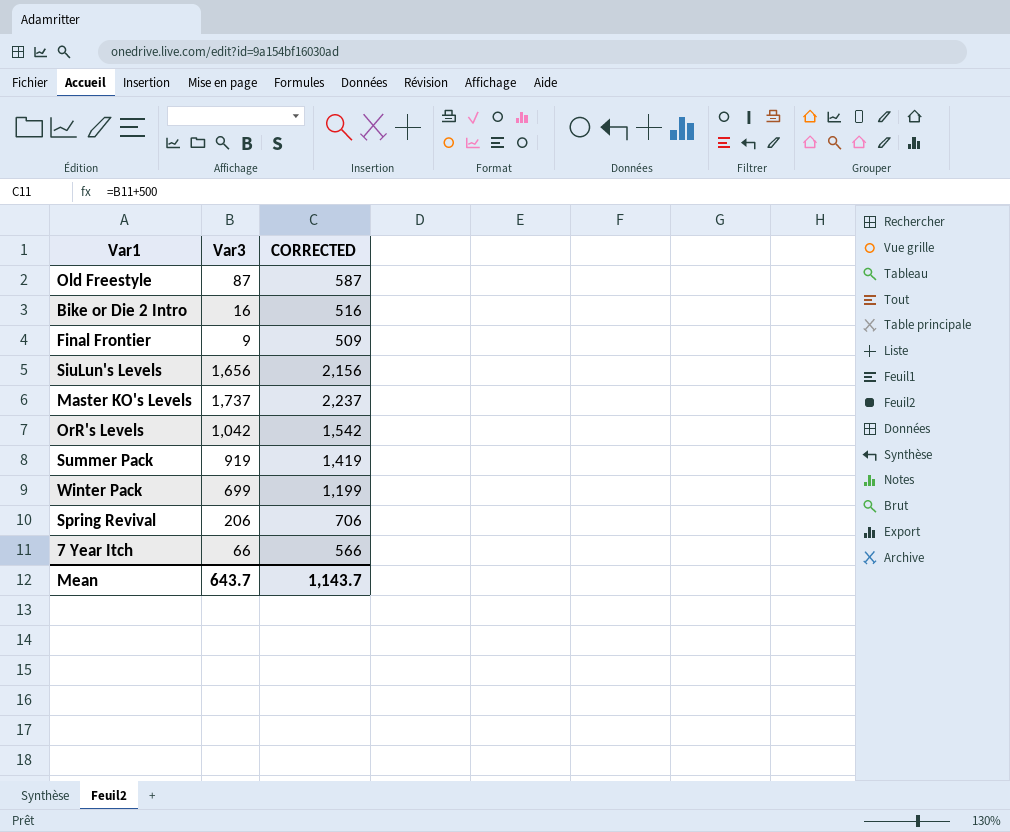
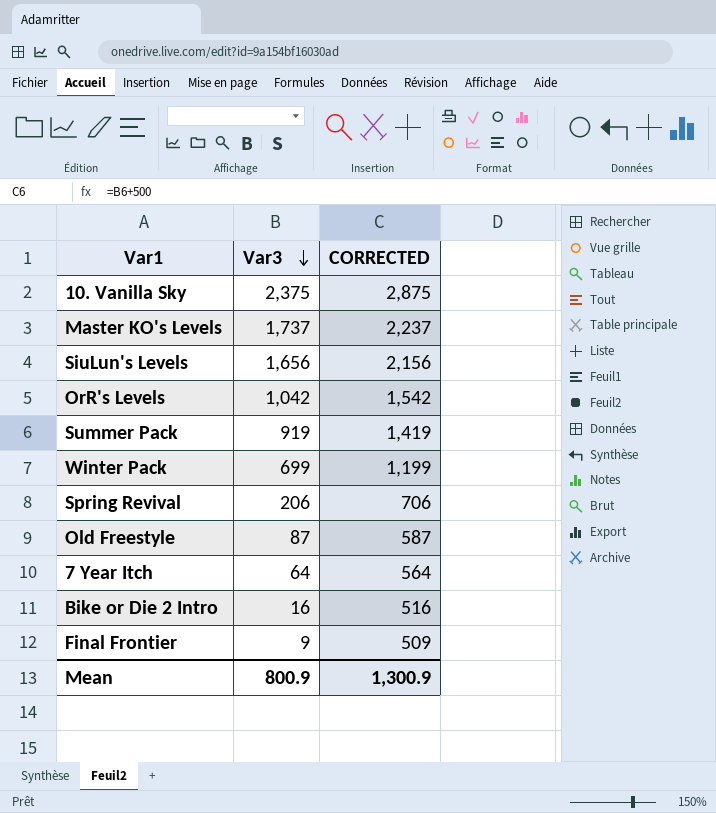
row order: none -> Var3 descending
row 10. Vanilla Sky: none -> 2,375 | 2,875
7 Year Itch | Var3: 66 -> 64
7 Year Itch | CORRECTED: 566 -> 564
Mean | Var3: 643.7 -> 800.9
Mean | CORRECTED: 1,143.7 -> 1,300.9

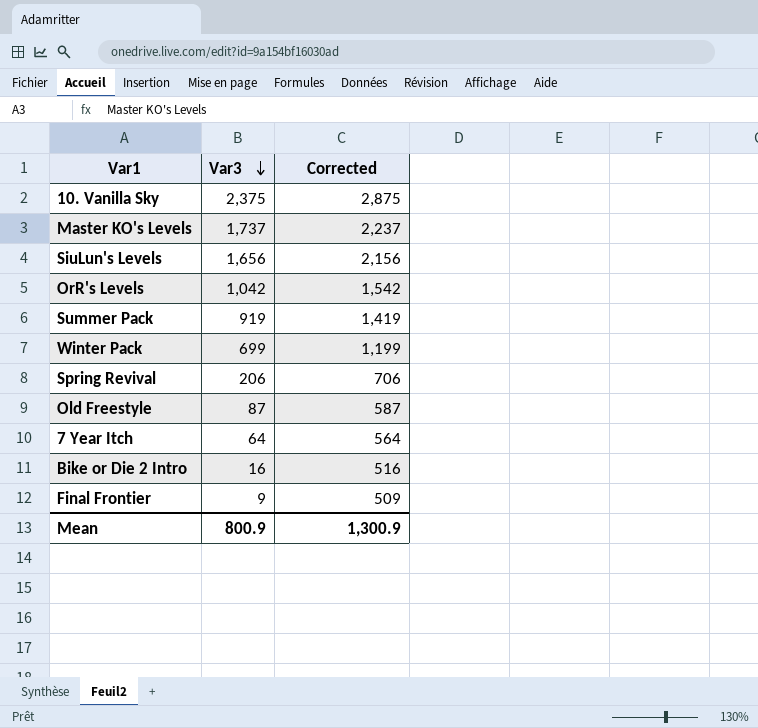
column name: CORRECTED -> Corrected

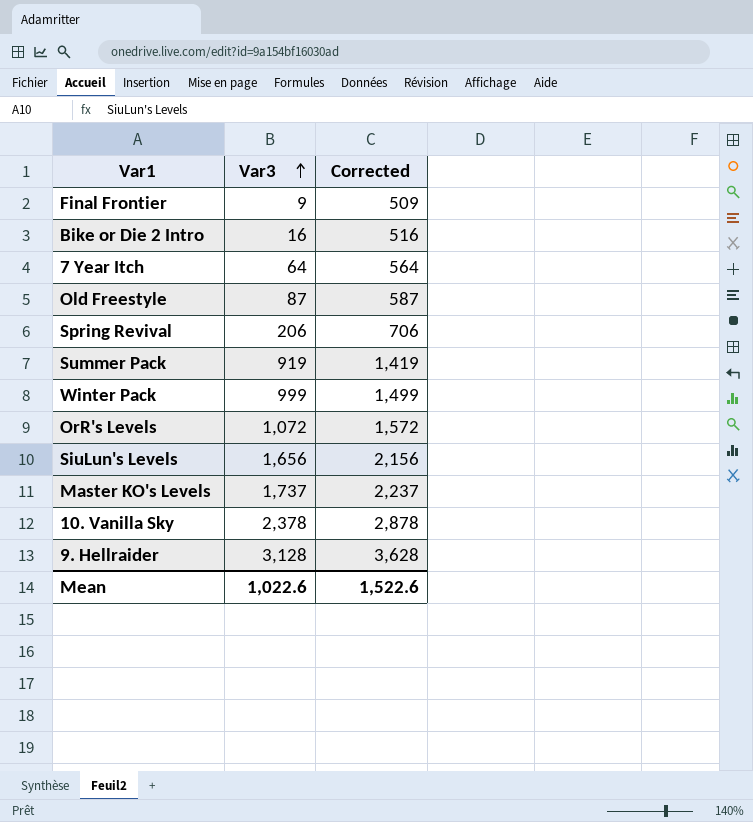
row order: Var3 descending -> Var3 ascending
Winter Pack | Var3: 699 -> 999
Winter Pack | Corrected: 1,199 -> 1,499
OrR's Levels | Var3: 1,042 -> 1,072
OrR's Levels | Corrected: 1,542 -> 1,572
10. Vanilla Sky | Var3: 2,375 -> 2,378
10. Vanilla Sky | Corrected: 2,875 -> 2,878
row 9. Hellraider: none -> 3,128 | 3,628
Mean | Var3: 800.9 -> 1,022.6
Mean | Corrected: 1,300.9 -> 1,522.6

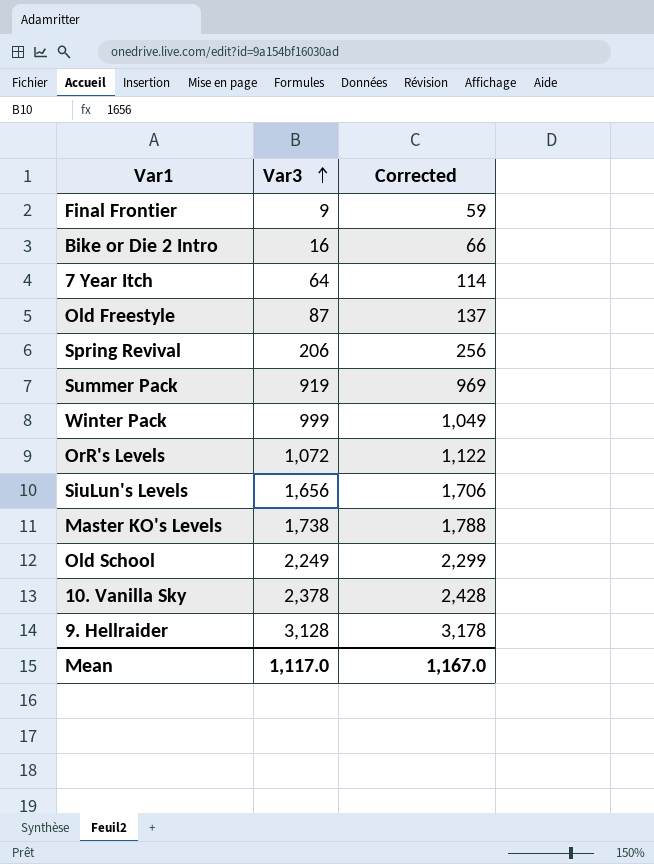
column Corrected | formula: [Var3] + 500 -> [Var3] + 50
Master KO's Levels | Var3: 1,737 -> 1,738
row Old School: none -> 2,249 | 2,299
Mean | Var3: 1,022.6 -> 1,117.0
Mean | Corrected: 1,522.6 -> 1,167.0

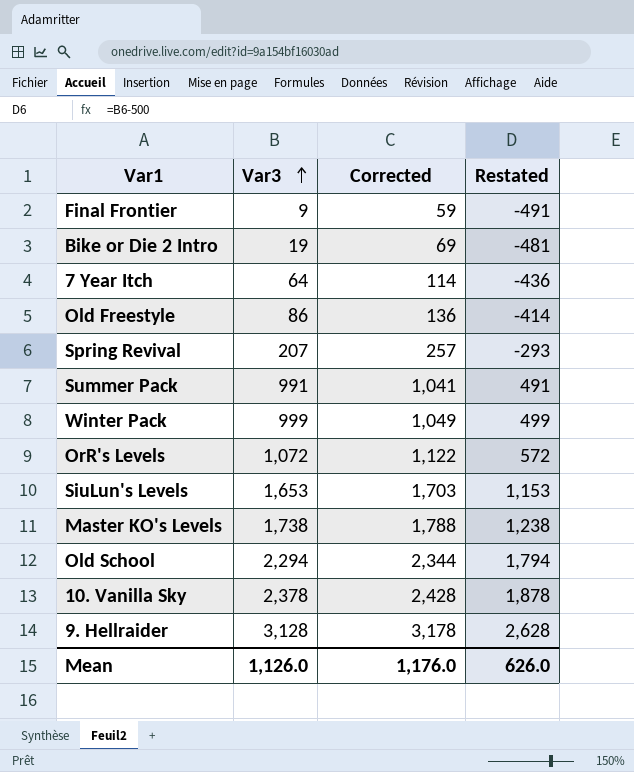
column Restated | formula: none -> [Var3] - 500
Bike or Die 2 Intro | Var3: 16 -> 19
Bike or Die 2 Intro | Corrected: 66 -> 69
Old Freestyle | Var3: 87 -> 86
Old Freestyle | Corrected: 137 -> 136
Spring Revival | Var3: 206 -> 207
Spring Revival | Corrected: 256 -> 257
Summer Pack | Var3: 919 -> 991
Summer Pack | Corrected: 969 -> 1,041
SiuLun's Levels | Var3: 1,656 -> 1,653
SiuLun's Levels | Corrected: 1,706 -> 1,703
Old School | Var3: 2,249 -> 2,294
Old School | Corrected: 2,299 -> 2,344
Mean | Var3: 1,117.0 -> 1,126.0
Mean | Corrected: 1,167.0 -> 1,176.0

